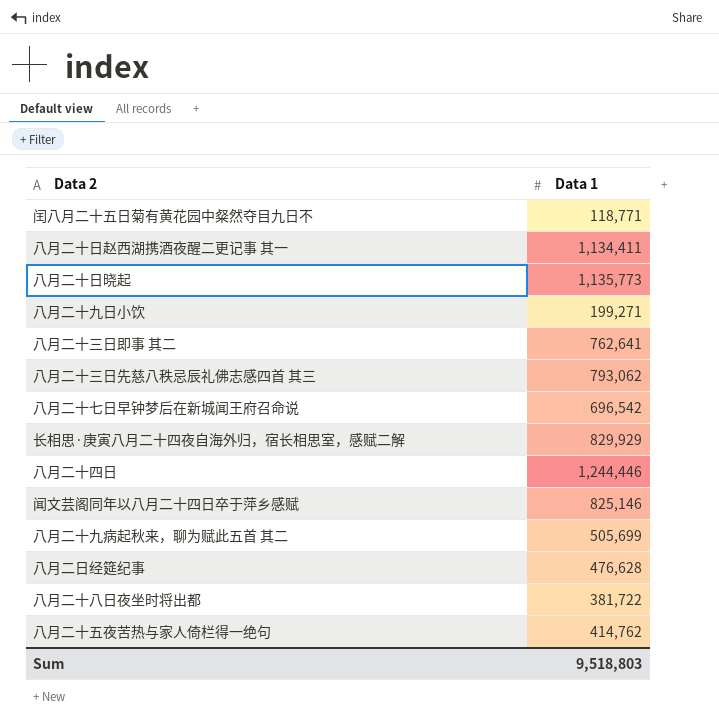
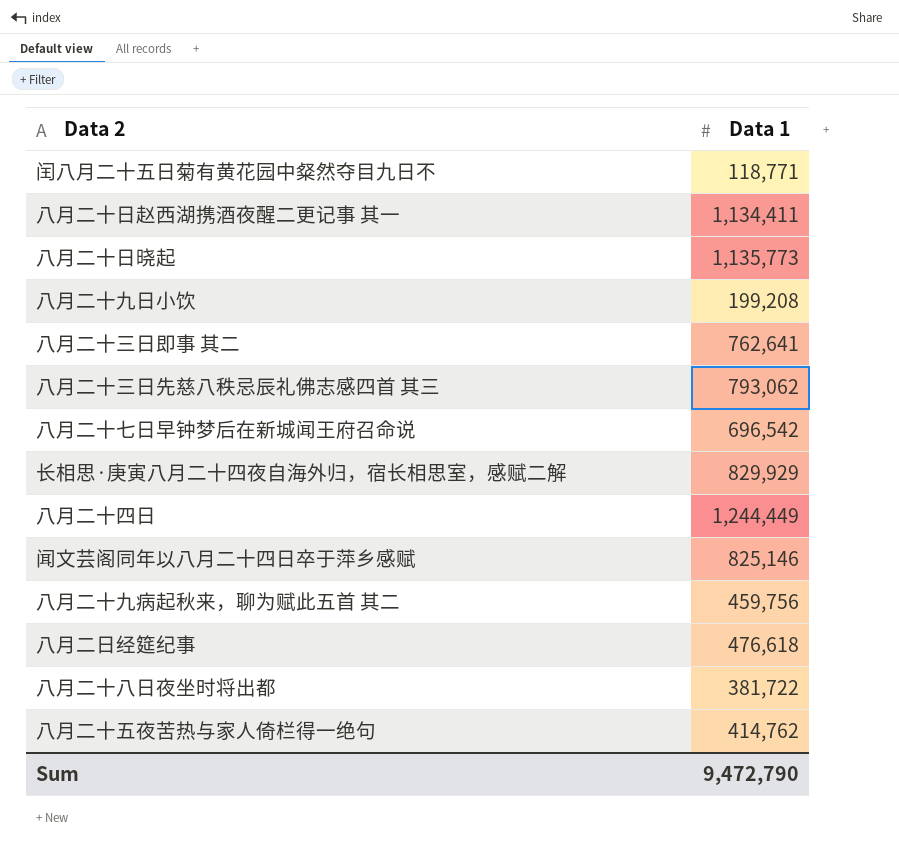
八月二十九日小饮 | Data 1: 199,271 -> 199,208
八月二十四日 | Data 1: 1,244,446 -> 1,244,449
八月二十九病起秋来，聊为赋此五首 其二 | Data 1: 505,699 -> 459,756
八月二日经筵纪事 | Data 1: 476,628 -> 476,618
Sum | Data 1: 9,518,803 -> 9,472,790

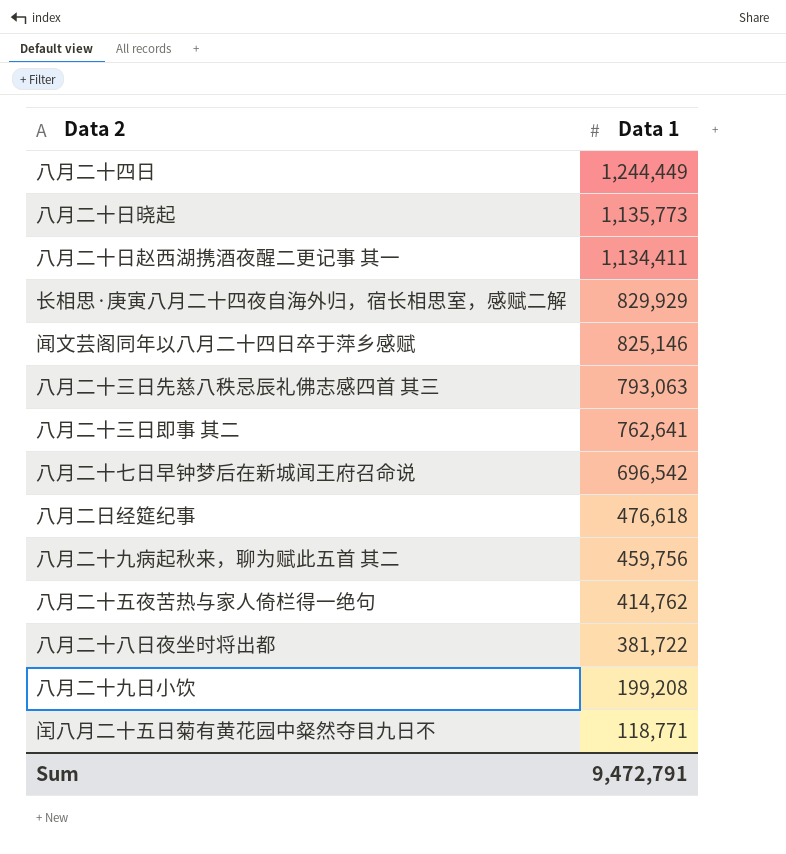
row order: none -> Data 1 descending
八月二十三日先慈八秩忌辰礼佛志感四首 其三 | Data 1: 793,062 -> 793,063
Sum | Data 1: 9,472,790 -> 9,472,791

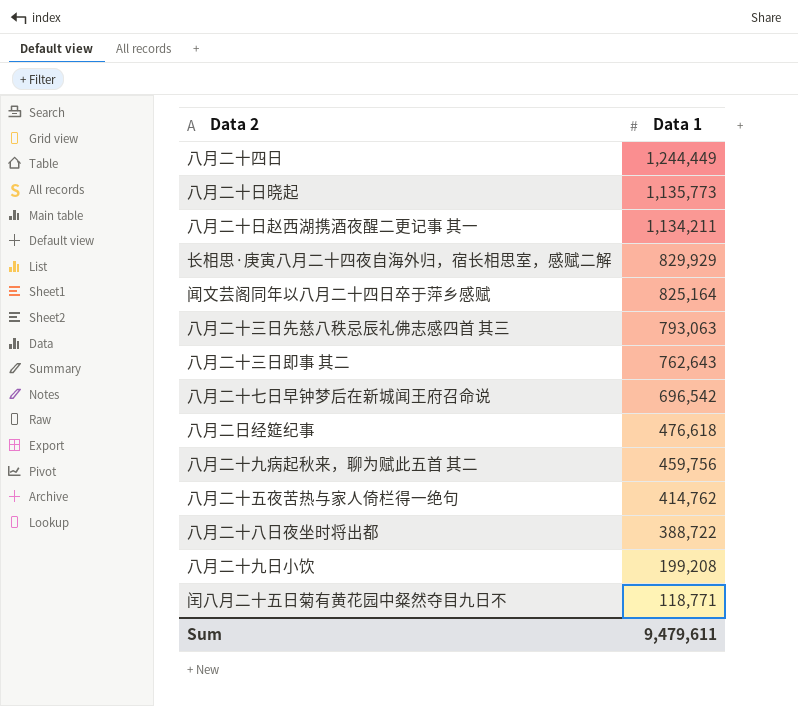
八月二十日赵西湖携酒夜醒二更记事 其一 | Data 1: 1,134,411 -> 1,134,211
闻文芸阁同年以八月二十四日卒于萍乡感赋 | Data 1: 825,146 -> 825,164
八月二十三日即事 其二 | Data 1: 762,641 -> 762,643
八月二十八日夜坐时将出都 | Data 1: 381,722 -> 388,722
Sum | Data 1: 9,472,791 -> 9,479,611

